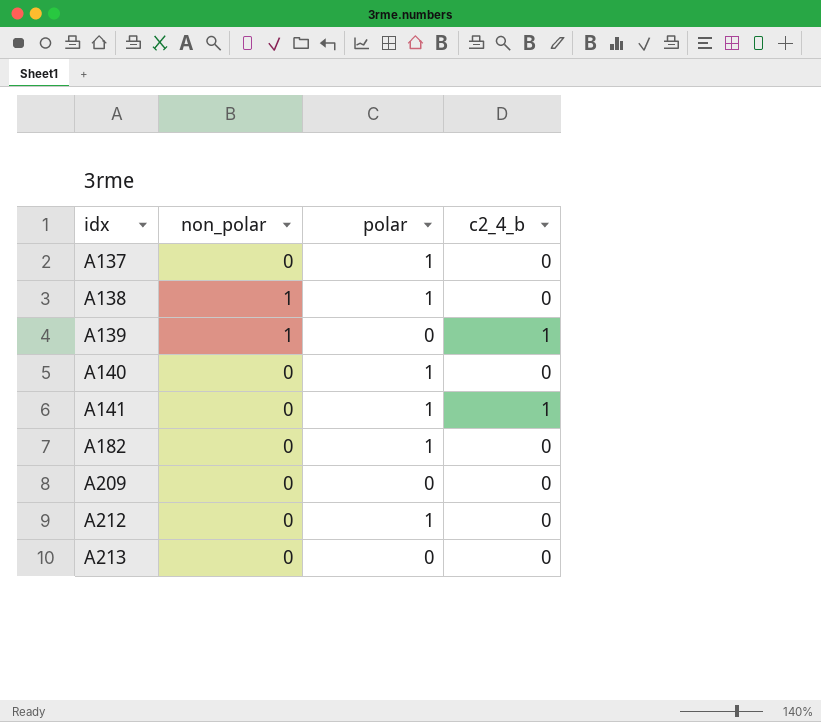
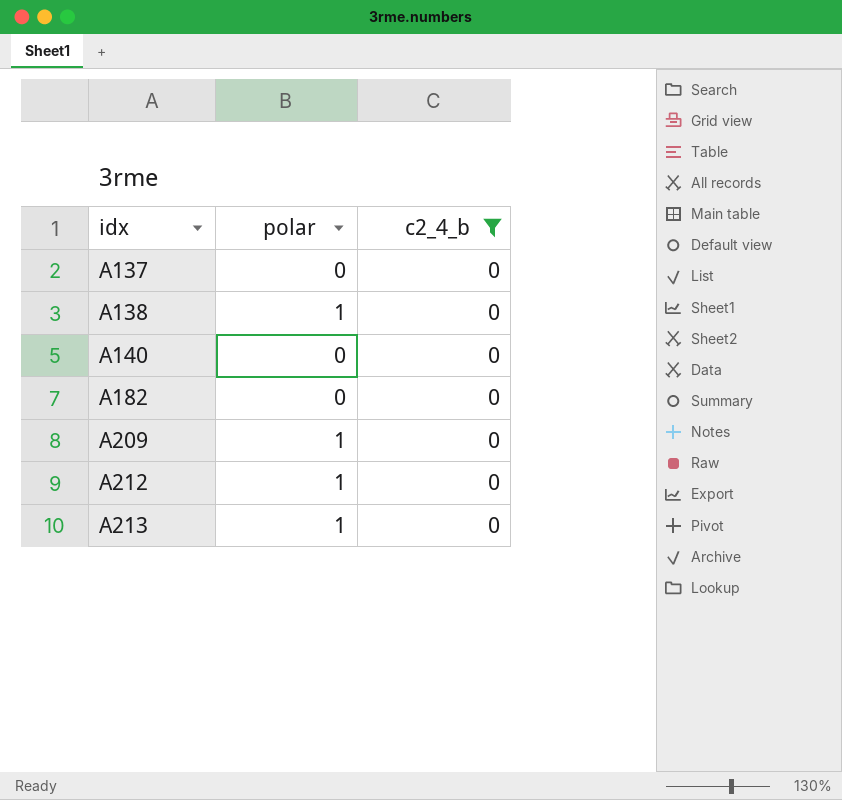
filter: none -> c2_4_b = 0
column non_polar | position: 2 -> none
A137 | polar: 1 -> 0
A140 | polar: 1 -> 0
A182 | polar: 1 -> 0
A209 | polar: 0 -> 1
A213 | polar: 0 -> 1

